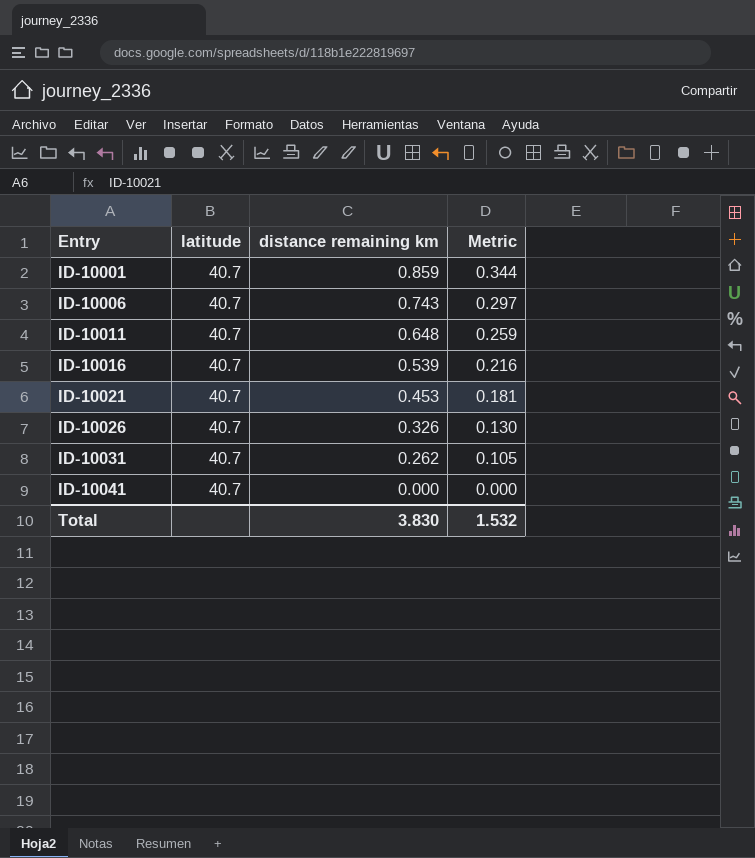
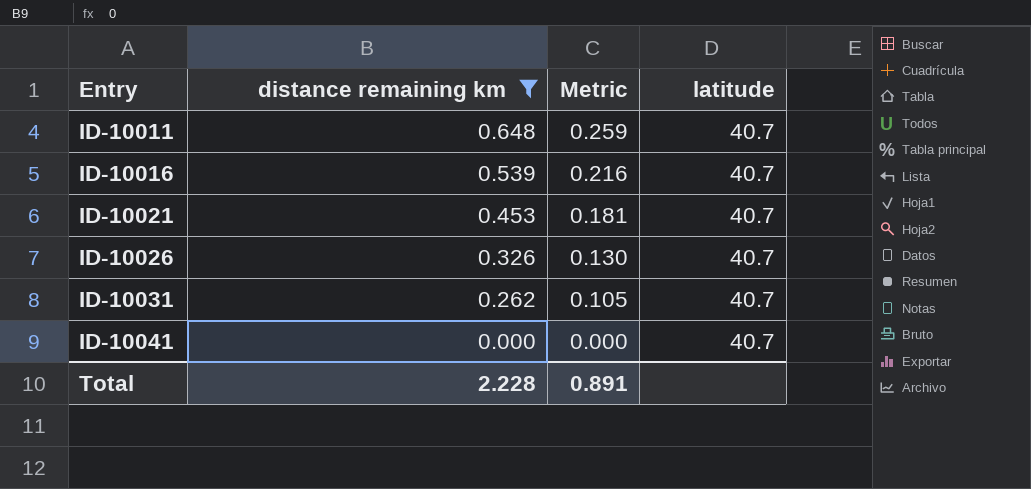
filter: none -> distance remaining km <= 0.648
column latitude | position: 2 -> 4
Total | distance remaining km: 3.830 -> 2.228
Total | Metric: 1.532 -> 0.891

